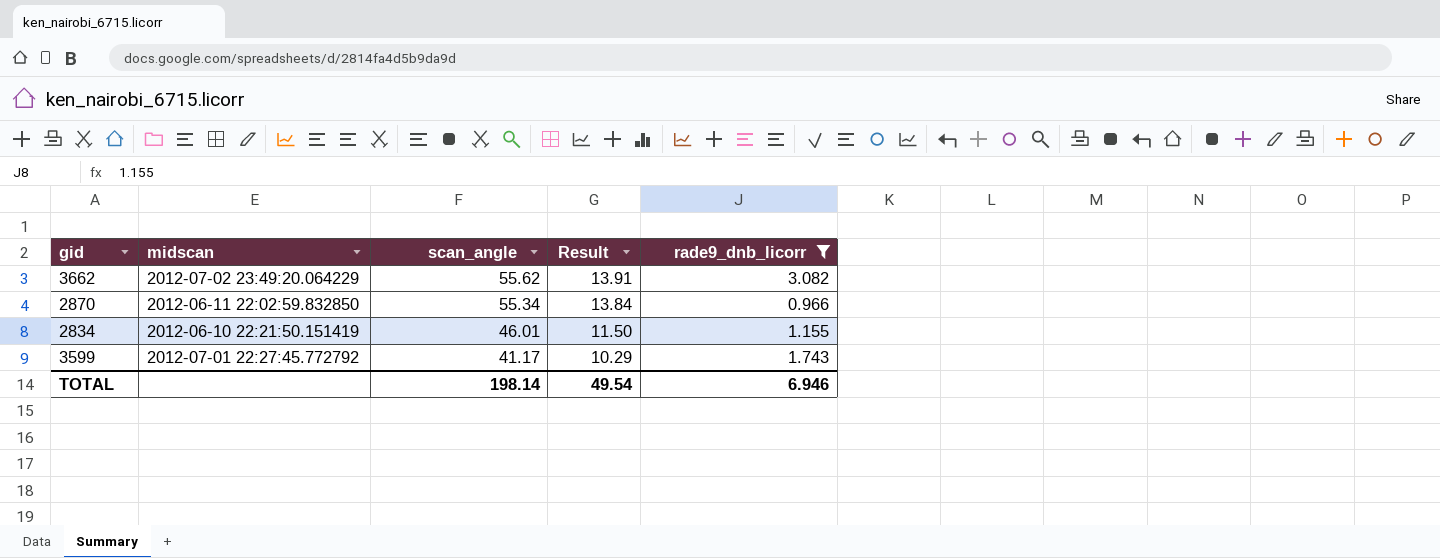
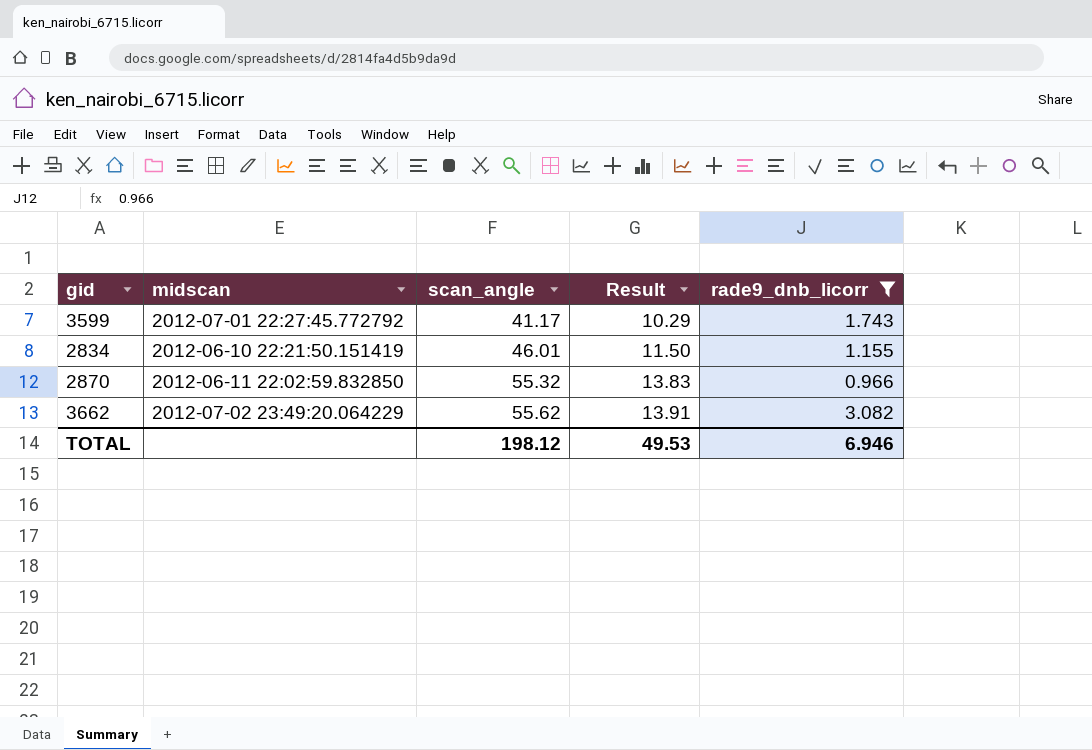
row order: scan_angle descending -> scan_angle ascending
2870 | scan_angle: 55.34 -> 55.32
2870 | Result: 13.84 -> 13.83
TOTAL | scan_angle: 198.14 -> 198.12
TOTAL | Result: 49.54 -> 49.53

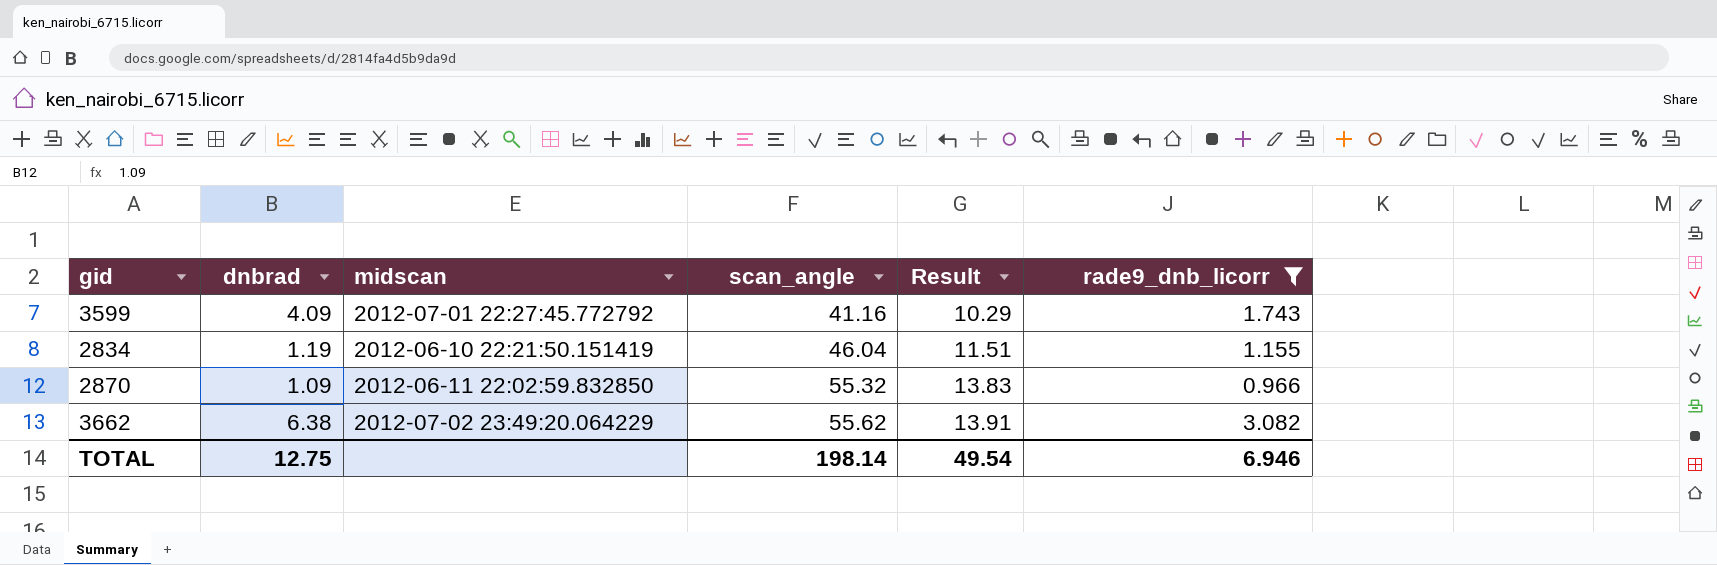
column dnbrad | position: none -> 2
3599 | scan_angle: 41.17 -> 41.16
2834 | scan_angle: 46.01 -> 46.04
2834 | Result: 11.50 -> 11.51
TOTAL | scan_angle: 198.12 -> 198.14
TOTAL | Result: 49.53 -> 49.54

